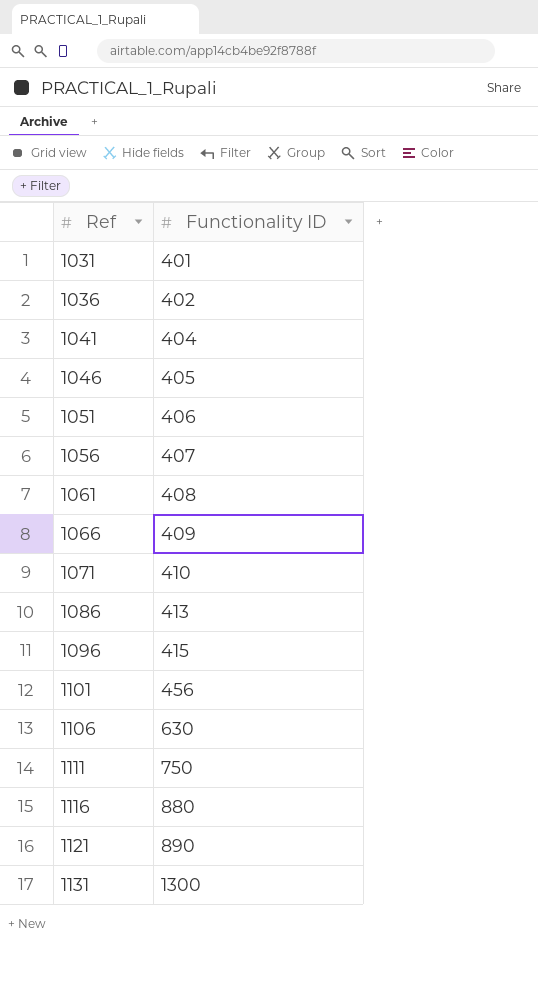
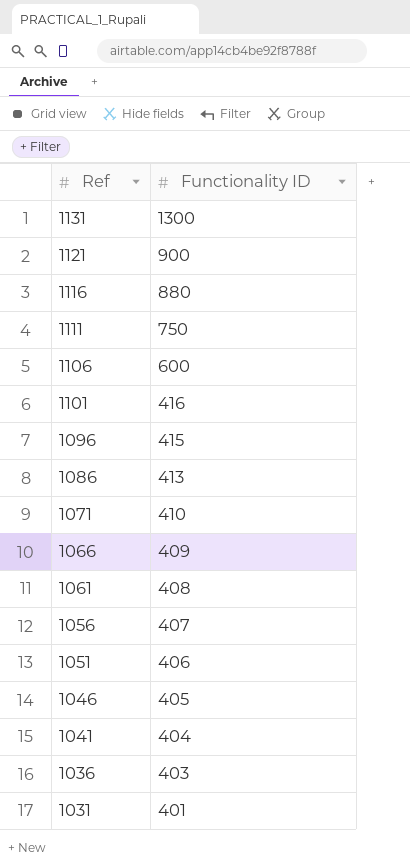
row order: Ref ascending -> Ref descending
1121 | Functionality ID: 890 -> 900
1106 | Functionality ID: 630 -> 600
1101 | Functionality ID: 456 -> 416
1036 | Functionality ID: 402 -> 403

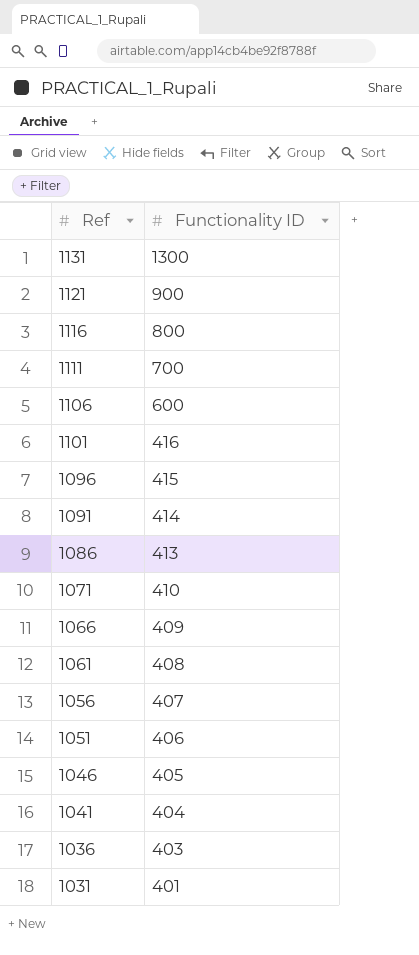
1116 | Functionality ID: 880 -> 800
1111 | Functionality ID: 750 -> 700
row 1091: none -> 414

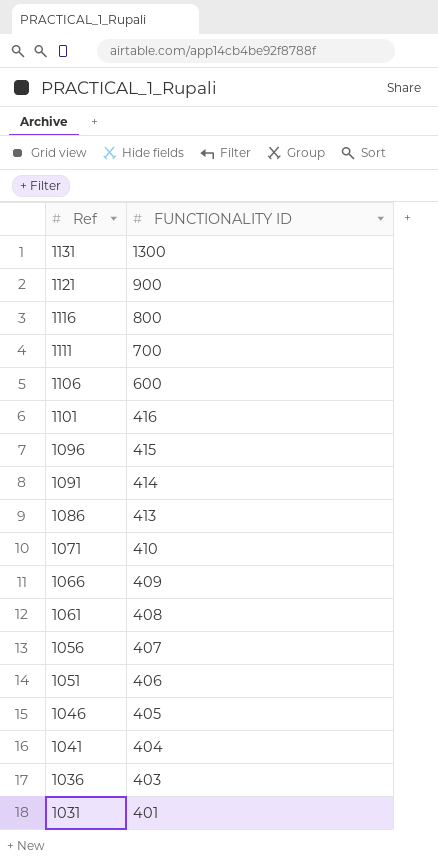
column name: Functionality ID -> FUNCTIONALITY ID

